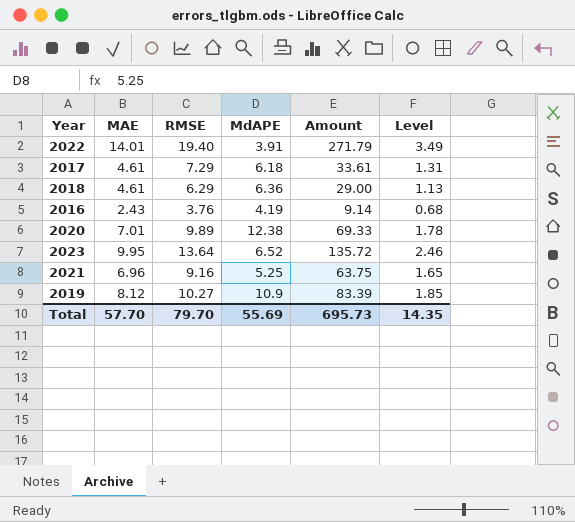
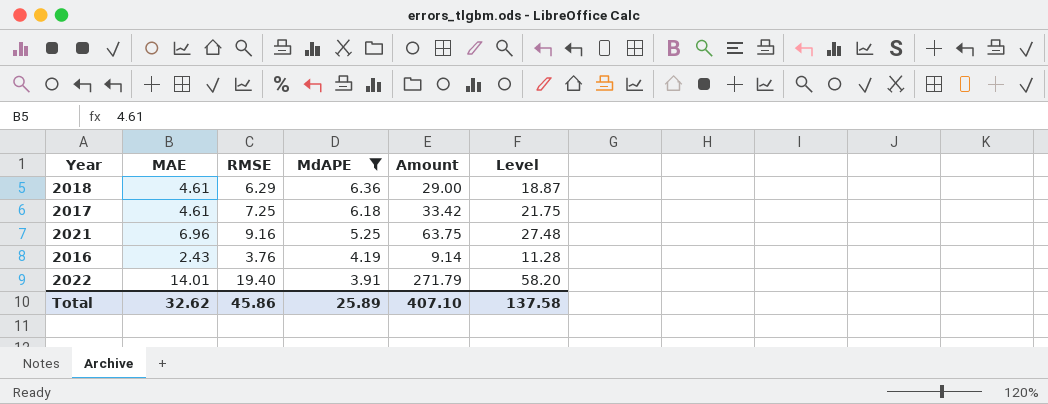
filter: none -> MdAPE <= 6.36
row order: none -> MdAPE descending
column Level | formula: [RMSE] * 0.18 -> [RMSE] * 3
2017 | RMSE: 7.29 -> 7.25
2017 | Amount: 33.61 -> 33.42
Total | MAE: 57.70 -> 32.62
Total | RMSE: 79.70 -> 45.86
Total | MdAPE: 55.69 -> 25.89
Total | Amount: 695.73 -> 407.10
Total | Level: 14.35 -> 137.58

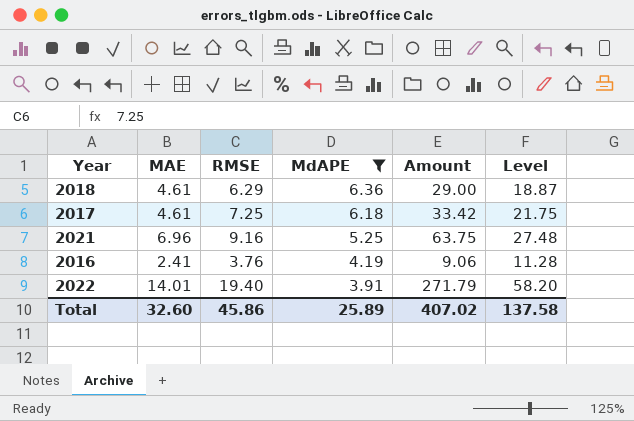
2016 | MAE: 2.43 -> 2.41
2016 | Amount: 9.14 -> 9.06
Total | MAE: 32.62 -> 32.60
Total | Amount: 407.10 -> 407.02

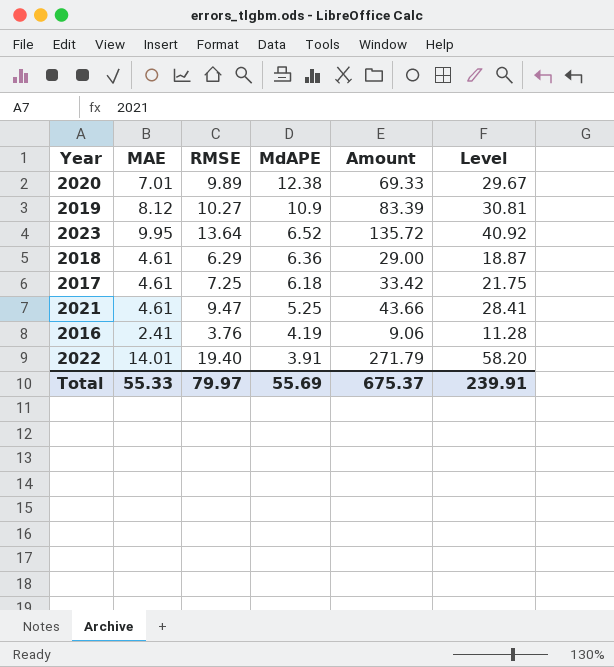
filter: MdAPE <= 6.36 -> none
2021 | MAE: 6.96 -> 4.61
2021 | RMSE: 9.16 -> 9.47
2021 | Amount: 63.75 -> 43.66
2021 | Level: 27.48 -> 28.41
Total | MAE: 32.60 -> 55.33
Total | RMSE: 45.86 -> 79.97
Total | MdAPE: 25.89 -> 55.69
Total | Amount: 407.02 -> 675.37
Total | Level: 137.58 -> 239.91

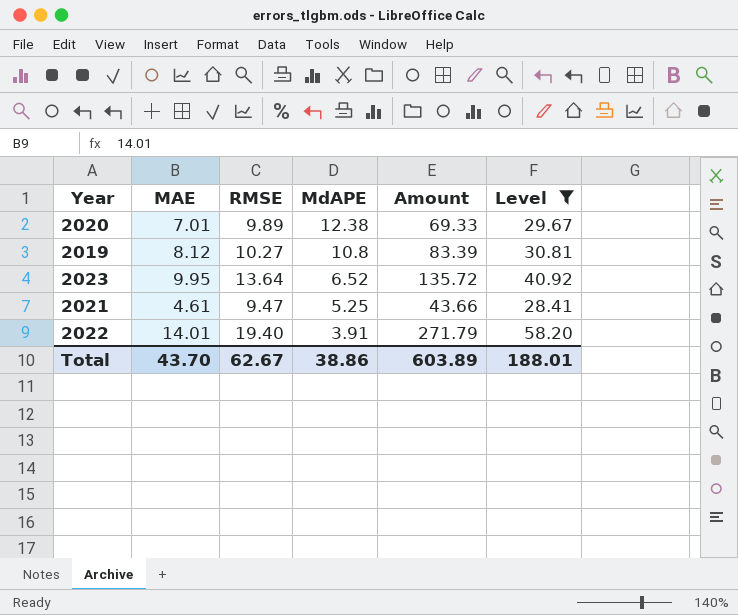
filter: none -> Level >= 28.41
2019 | MdAPE: 10.9 -> 10.8
Total | MAE: 55.33 -> 43.70
Total | RMSE: 79.97 -> 62.67
Total | MdAPE: 55.69 -> 38.86
Total | Amount: 675.37 -> 603.89
Total | Level: 239.91 -> 188.01

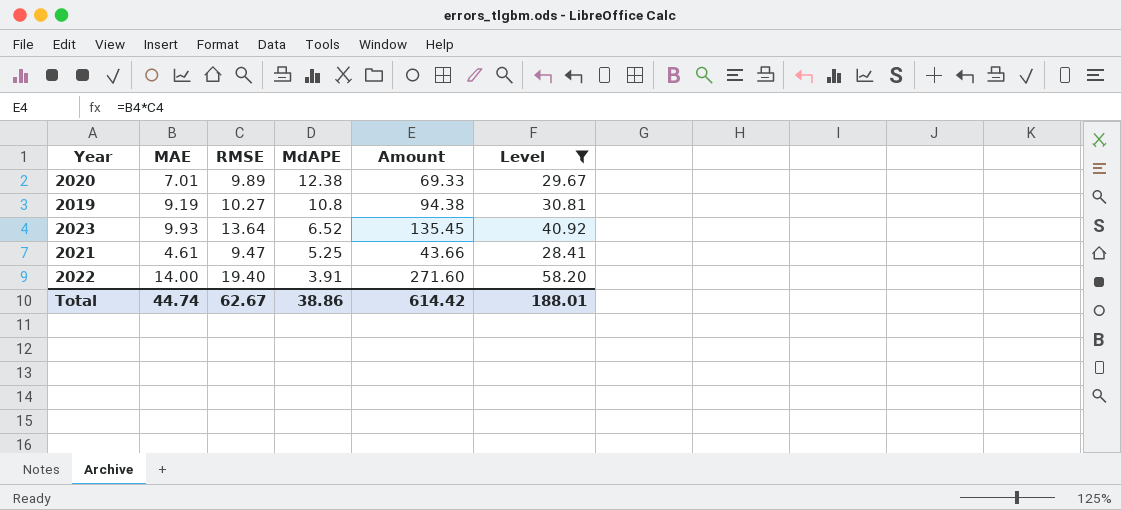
2019 | MAE: 8.12 -> 9.19
2019 | Amount: 83.39 -> 94.38
2023 | MAE: 9.95 -> 9.93
2023 | Amount: 135.72 -> 135.45
2022 | MAE: 14.01 -> 14.00
2022 | Amount: 271.79 -> 271.60
Total | MAE: 43.70 -> 44.74
Total | Amount: 603.89 -> 614.42

